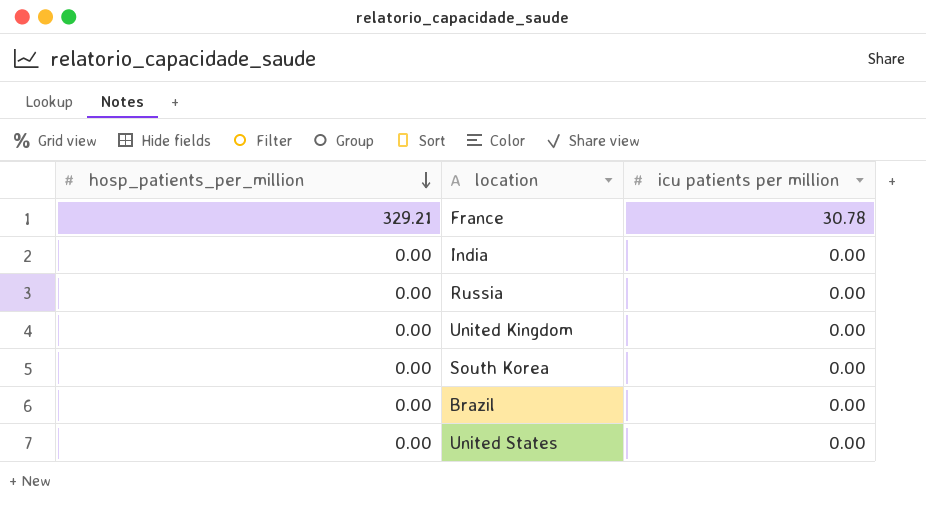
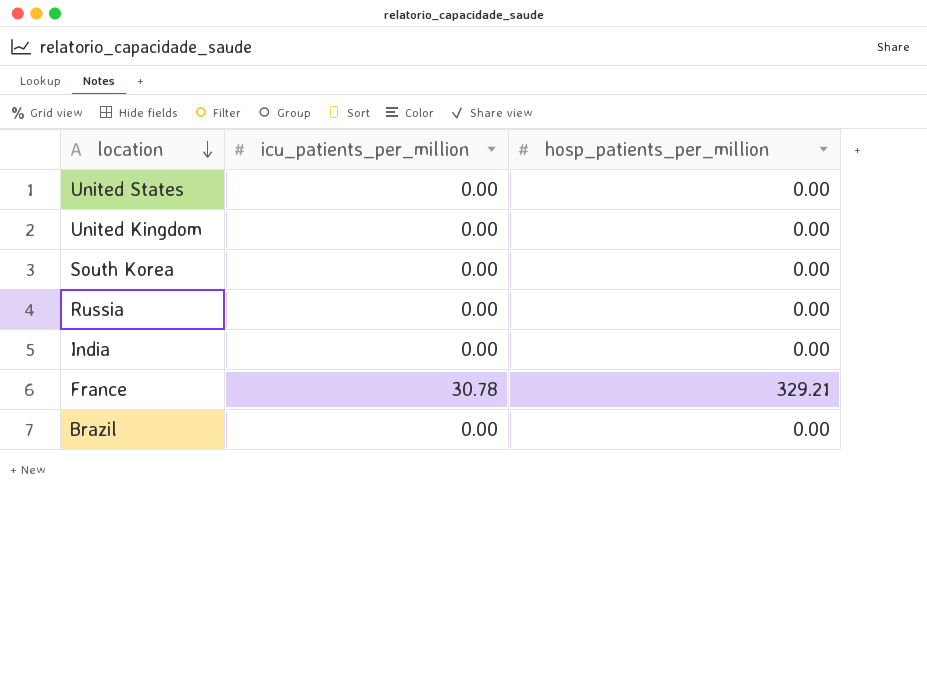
row order: hosp_patients_per_million descending -> location descending
column name: icu patients per million -> icu_patients_per_million
column hosp_patients_per_million | position: 1 -> 3

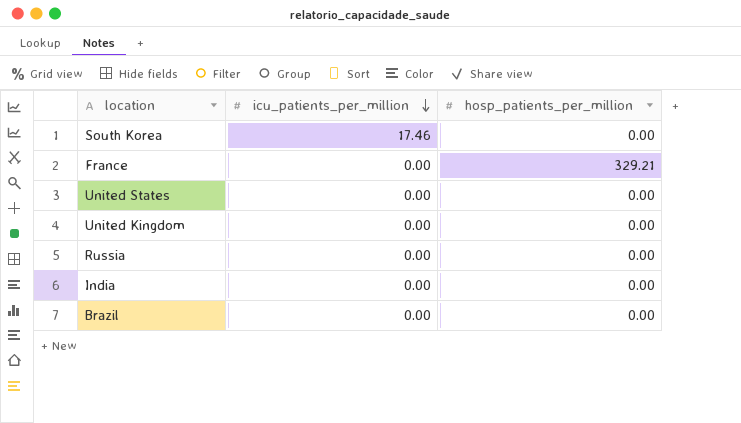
row order: location descending -> icu_patients_per_million descending
South Korea | icu_patients_per_million: 0.00 -> 17.46
France | icu_patients_per_million: 30.78 -> 0.00

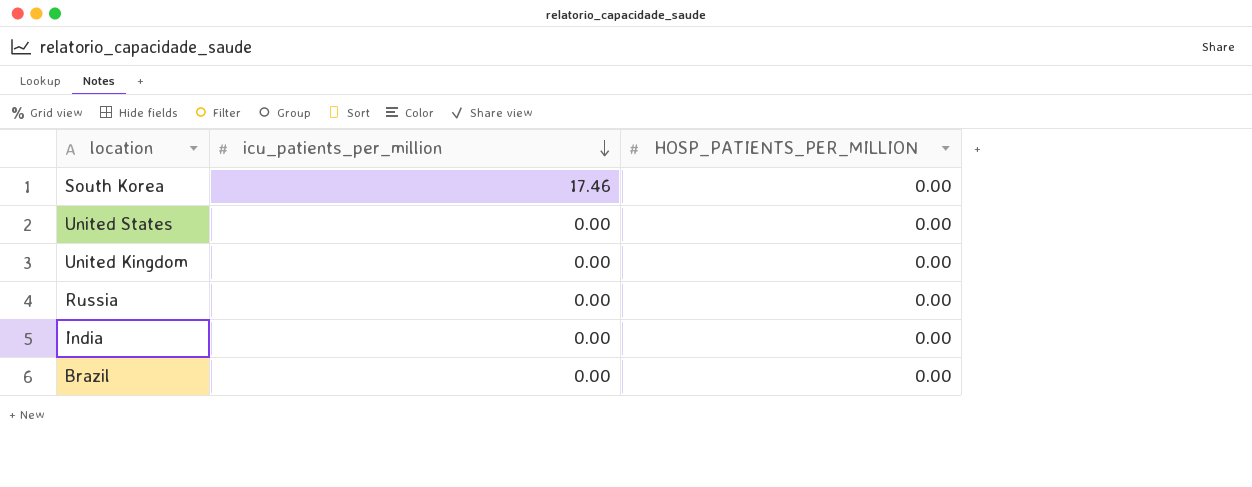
column name: hosp_patients_per_million -> HOSP_PATIENTS_PER_MILLION
row France: 0.00 | 329.21 -> none

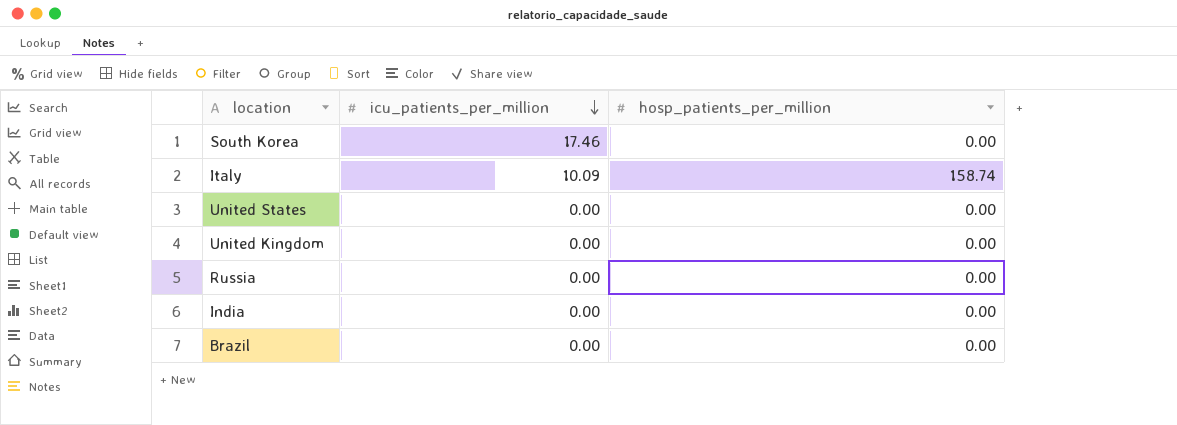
column name: HOSP_PATIENTS_PER_MILLION -> hosp_patients_per_million
row Italy: none -> 10.09 | 158.74

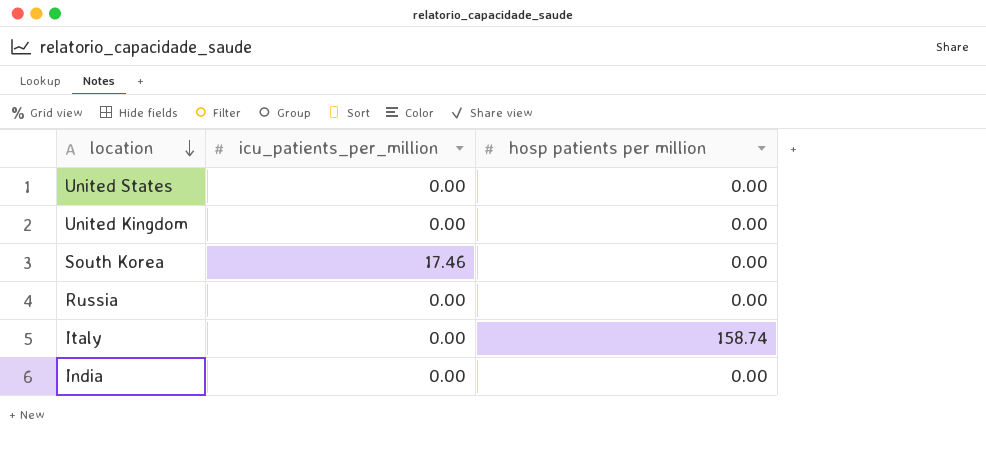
row order: icu_patients_per_million descending -> location descending
column name: hosp_patients_per_million -> hosp patients per million
row Brazil: 0.00 | 0.00 -> none
Italy | icu_patients_per_million: 10.09 -> 0.00

